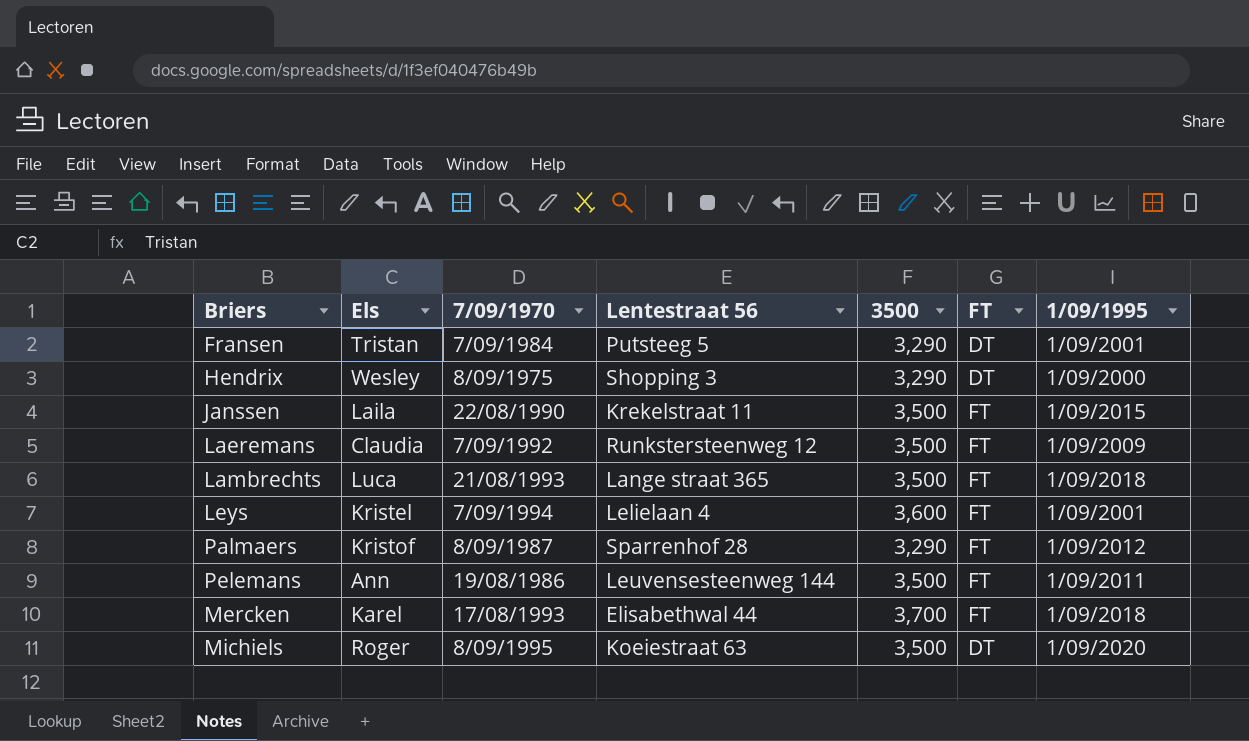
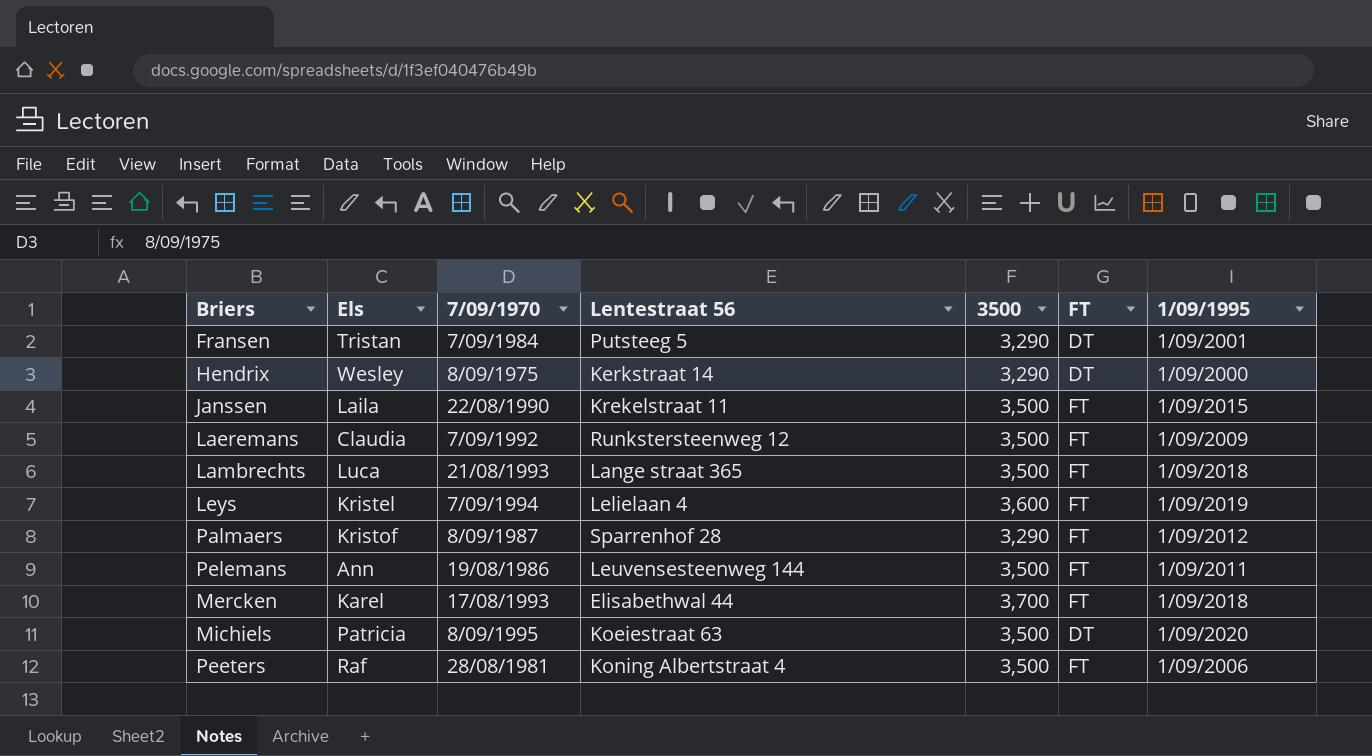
Hendrix | Lentestraat 56: Shopping 3 -> Kerkstraat 14
Leys | 1/09/1995: 1/09/2001 -> 1/09/2019
Michiels | Els: Roger -> Patricia
row Peeters: none -> Raf | 28/08/1981 | Koning Albertstraat 4 | 3,500 | FT | 1/09/2006

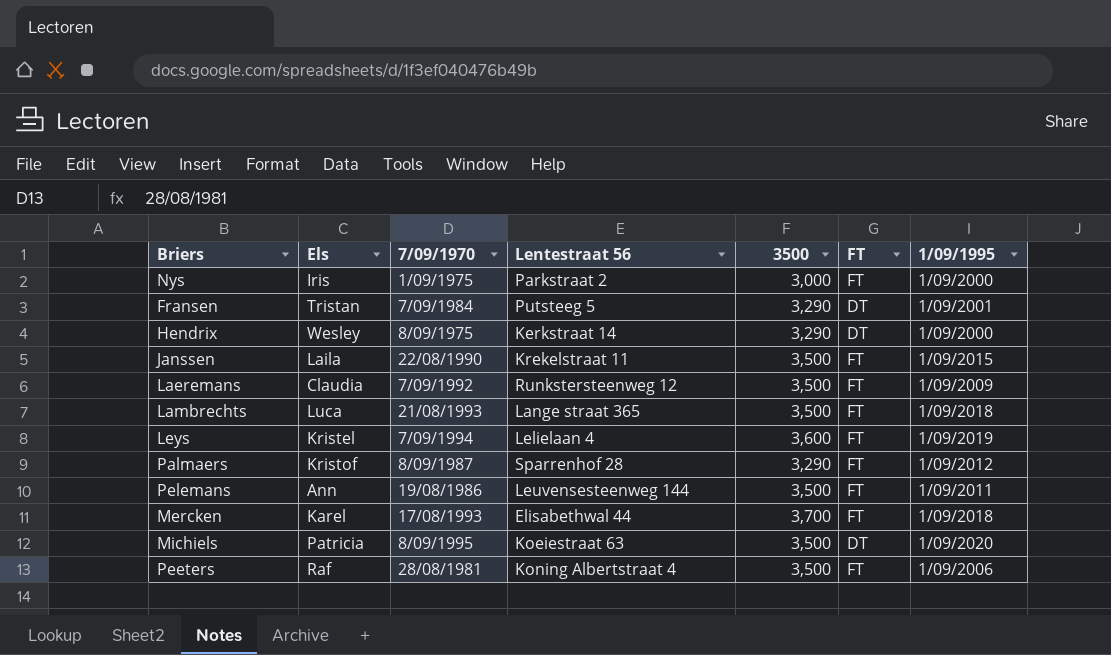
row Nys: none -> Iris | 1/09/1975 | Parkstraat 2 | 3,000 | FT | 1/09/2000

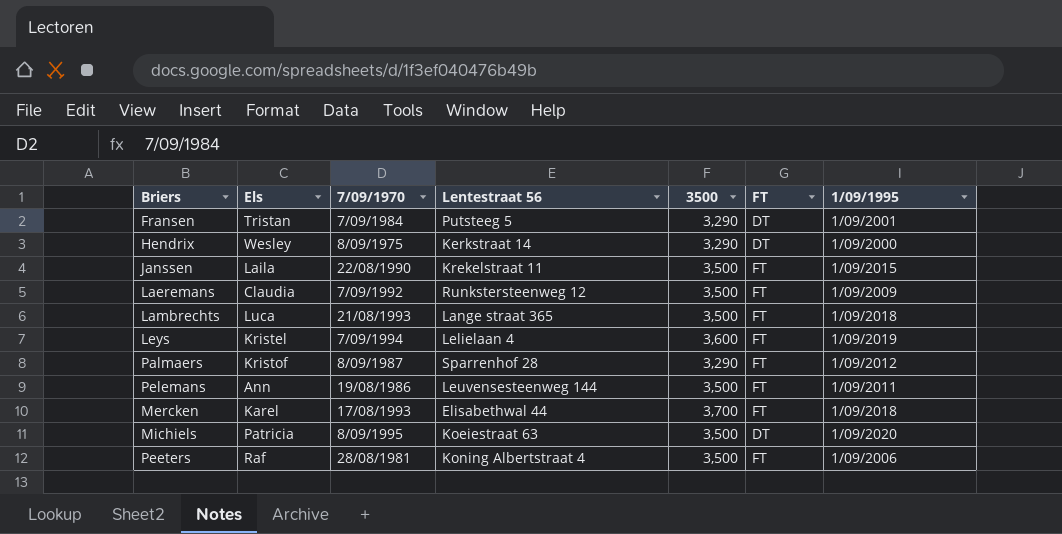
row Nys: Iris | 1/09/1975 | Parkstraat 2 | 3,000 | FT | 1/09/2000 -> none

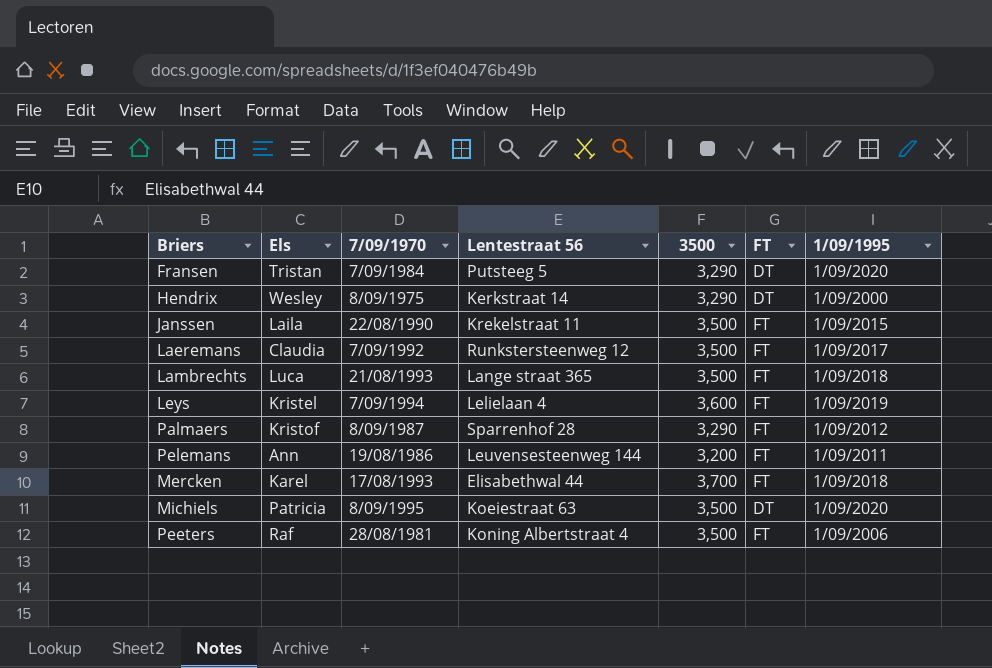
Fransen | 1/09/1995: 1/09/2001 -> 1/09/2020
Laeremans | 1/09/1995: 1/09/2009 -> 1/09/2017
Pelemans | 3500: 3,500 -> 3,200

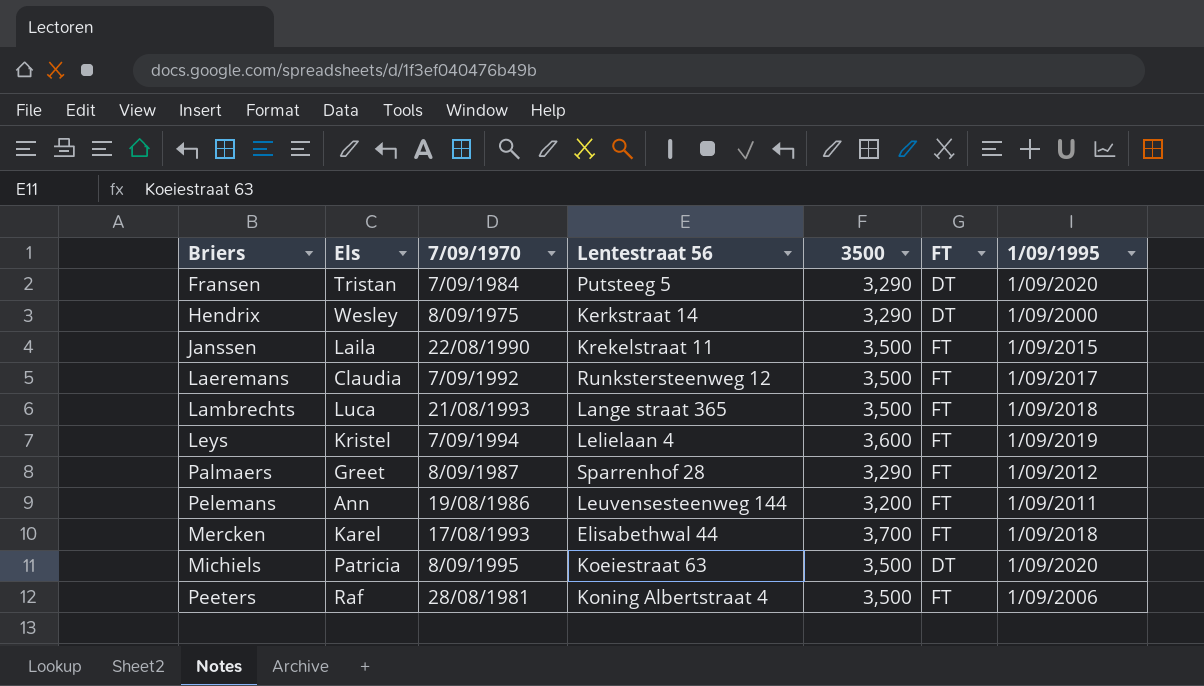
Palmaers | Els: Kristof -> Greet

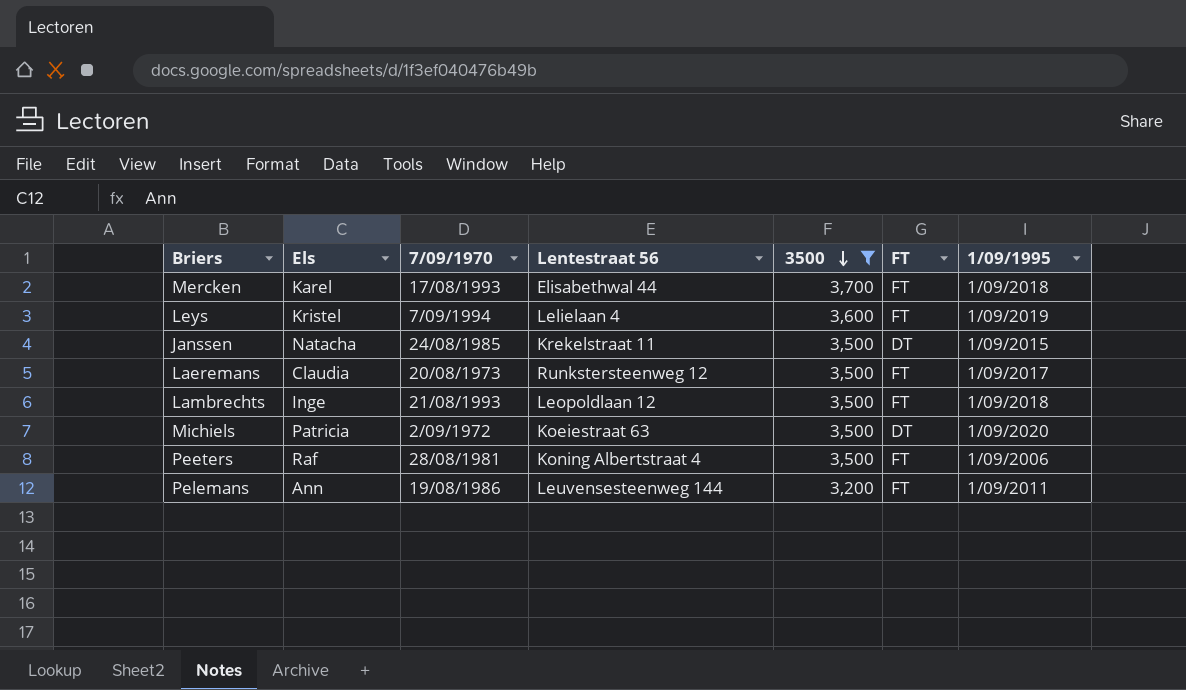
filter: none -> 3500 != 3,290
row order: none -> 3500 descending
Janssen | Els: Laila -> Natacha
Janssen | 7/09/1970: 22/08/1990 -> 24/08/1985
Janssen | FT: FT -> DT
Laeremans | 7/09/1970: 7/09/1992 -> 20/08/1973
Lambrechts | Els: Luca -> Inge
Lambrechts | Lentestraat 56: Lange straat 365 -> Leopoldlaan 12
Michiels | 7/09/1970: 8/09/1995 -> 2/09/1972

